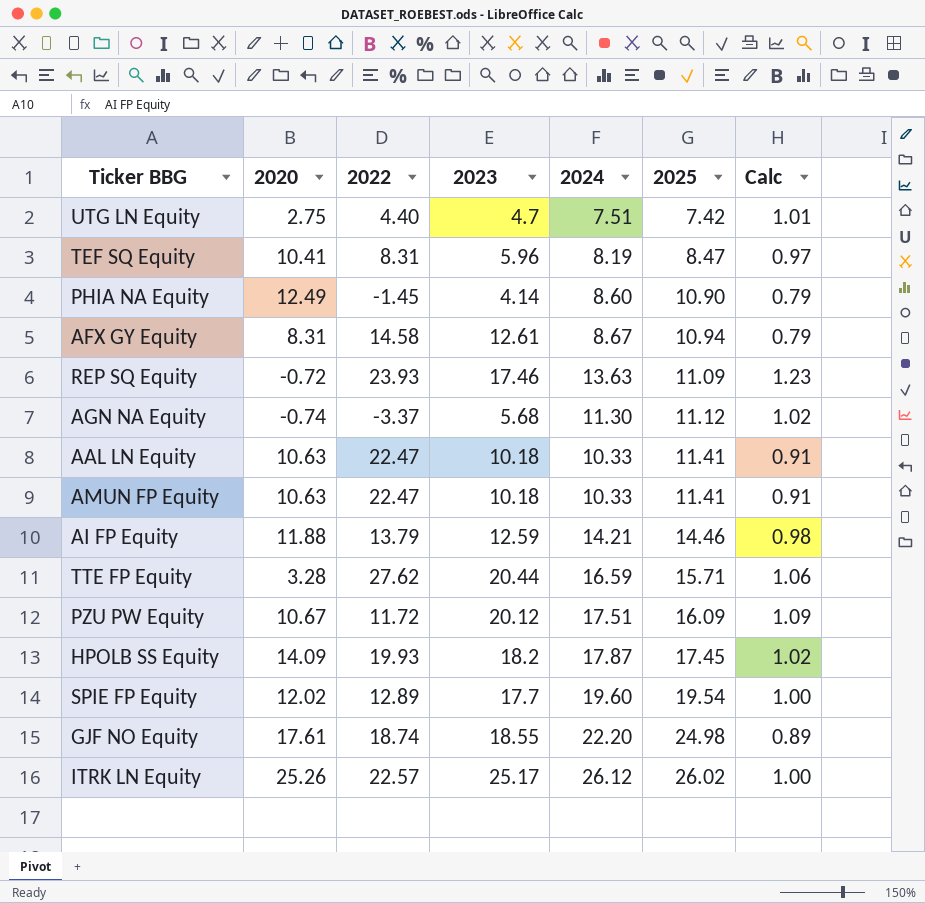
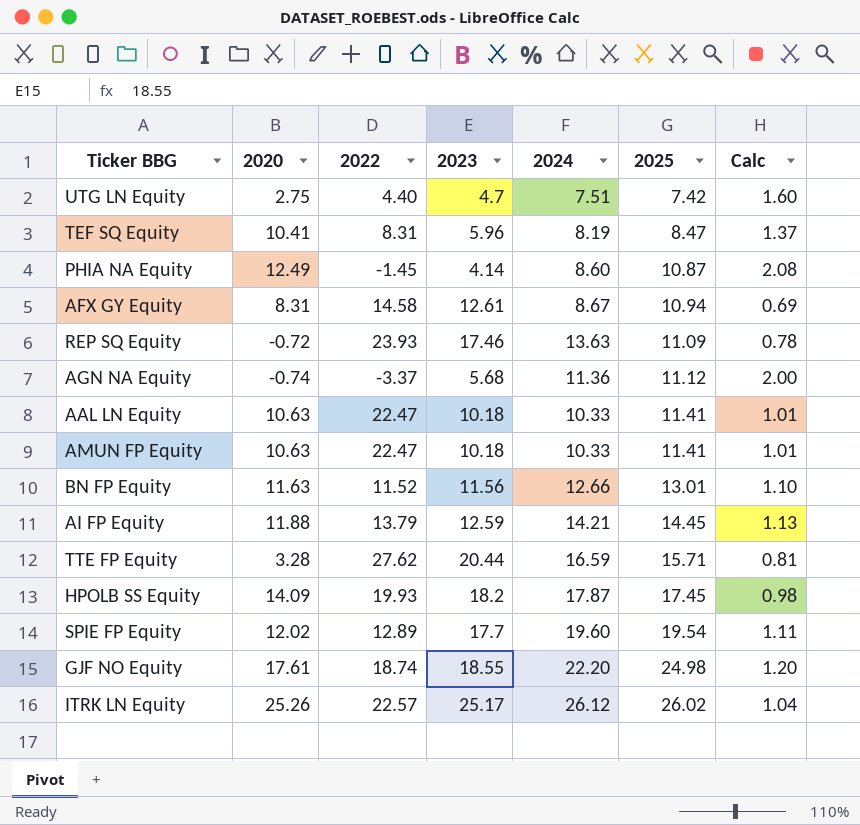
column Calc | formula: [2024] / [2025] -> [2024] / [2023]
row PZU PW Equity: 10.67 | 11.72 | 20.12 | 17.51 | 16.09 | 1.09 -> none
PHIA NA Equity | 2025: 10.90 -> 10.87
AGN NA Equity | 2024: 11.30 -> 11.36
row BN FP Equity: none -> 11.63 | 11.52 | 11.56 | 12.66 | 13.01 | 1.10
AI FP Equity | 2025: 14.46 -> 14.45

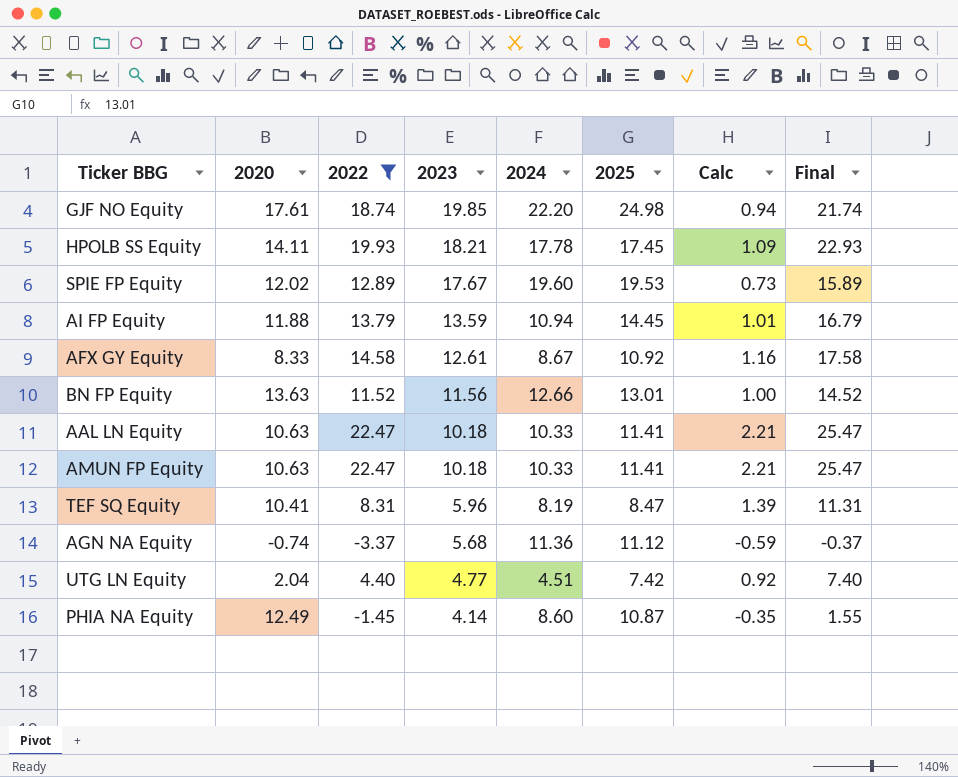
filter: none -> 2022 <= 22.47
row order: 2025 ascending -> 2023 descending
column Calc | formula: [2024] / [2023] -> [2022] / [2023]
column Final | formula: none -> [2022] + 3
GJF NO Equity | 2023: 18.55 -> 19.85
HPOLB SS Equity | 2020: 14.09 -> 14.11
HPOLB SS Equity | 2023: 18.2 -> 18.21
HPOLB SS Equity | 2024: 17.87 -> 17.78
SPIE FP Equity | 2023: 17.7 -> 17.67
SPIE FP Equity | 2025: 19.54 -> 19.53
AI FP Equity | 2023: 12.59 -> 13.59
AI FP Equity | 2024: 14.21 -> 10.94
AFX GY Equity | 2020: 8.31 -> 8.33
AFX GY Equity | 2025: 10.94 -> 10.92
BN FP Equity | 2020: 11.63 -> 13.63
UTG LN Equity | 2020: 2.75 -> 2.04
UTG LN Equity | 2023: 4.7 -> 4.77
UTG LN Equity | 2024: 7.51 -> 4.51

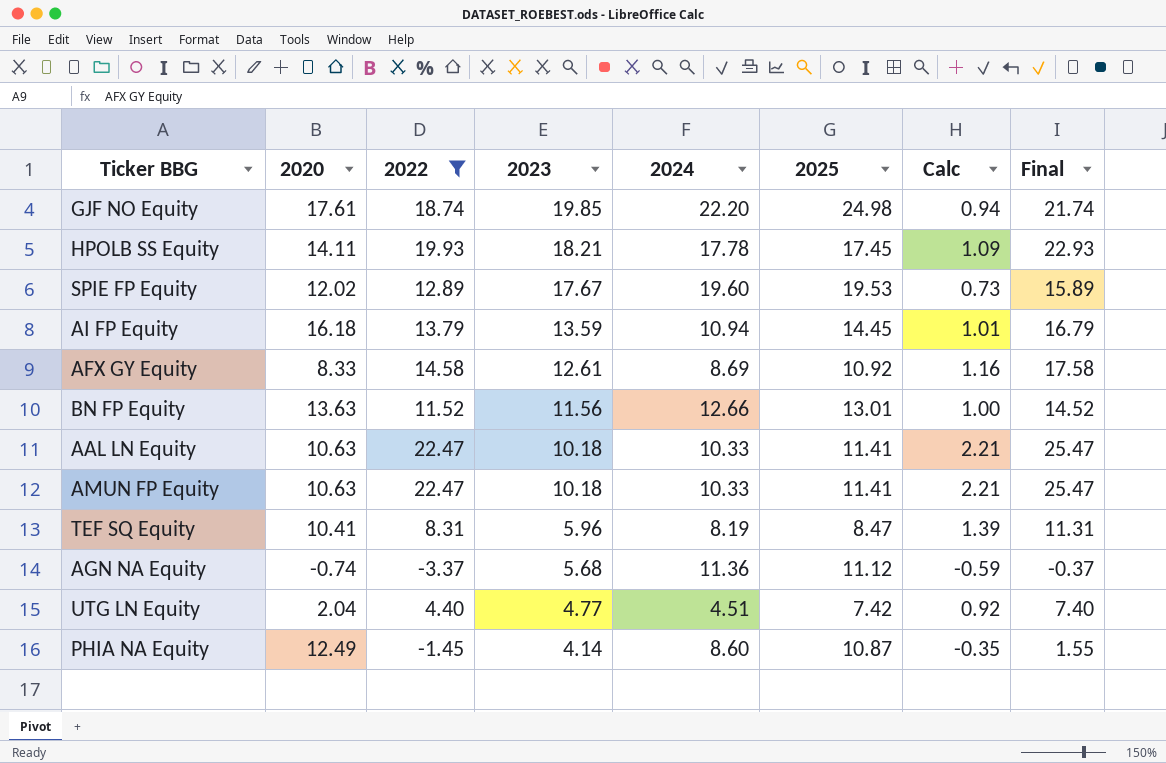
AI FP Equity | 2020: 11.88 -> 16.18
AFX GY Equity | 2024: 8.67 -> 8.69

